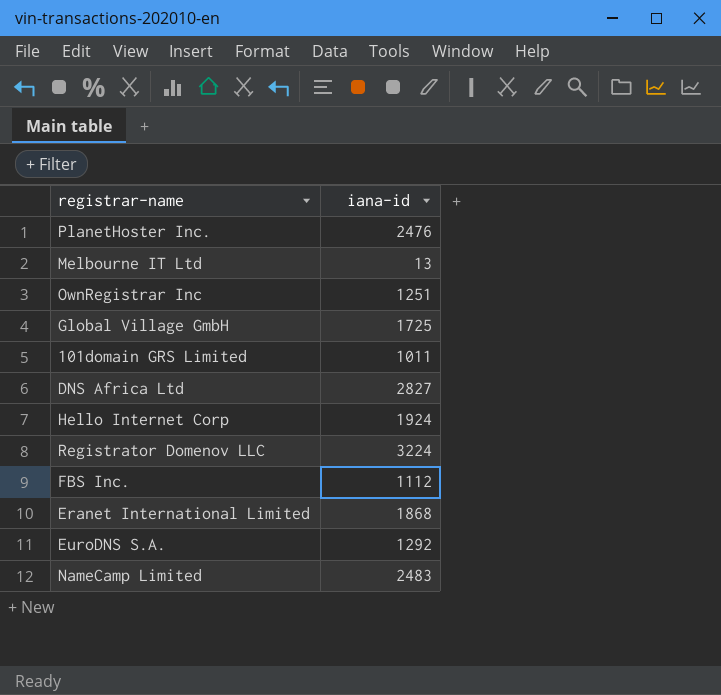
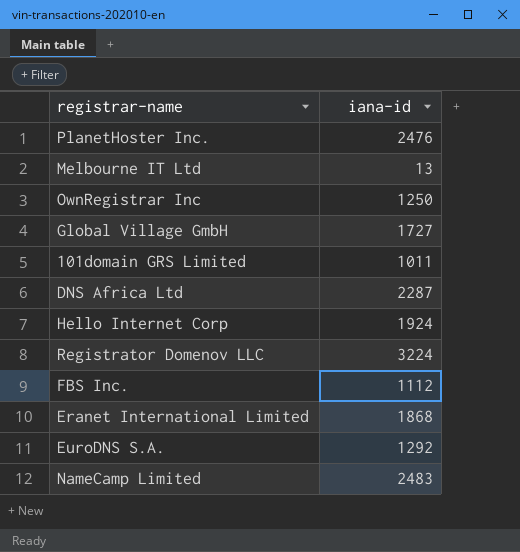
OwnRegistrar Inc | iana-id: 1251 -> 1250
Global Village GmbH | iana-id: 1725 -> 1727
DNS Africa Ltd | iana-id: 2827 -> 2287

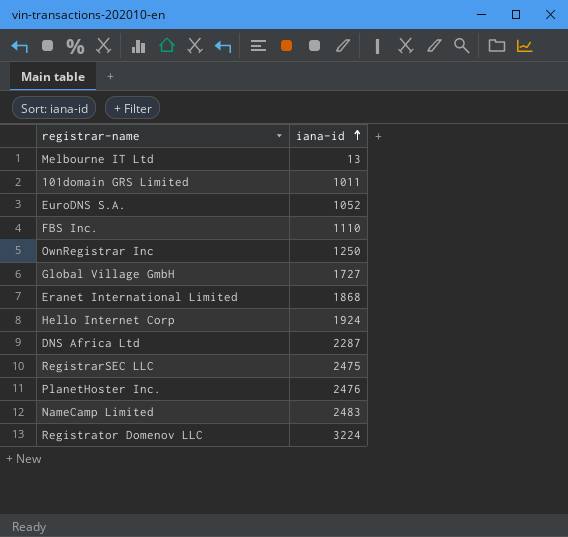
row order: none -> iana-id ascending
EuroDNS S.A. | iana-id: 1292 -> 1052
FBS Inc. | iana-id: 1112 -> 1110
row RegistrarSEC LLC: none -> 2475

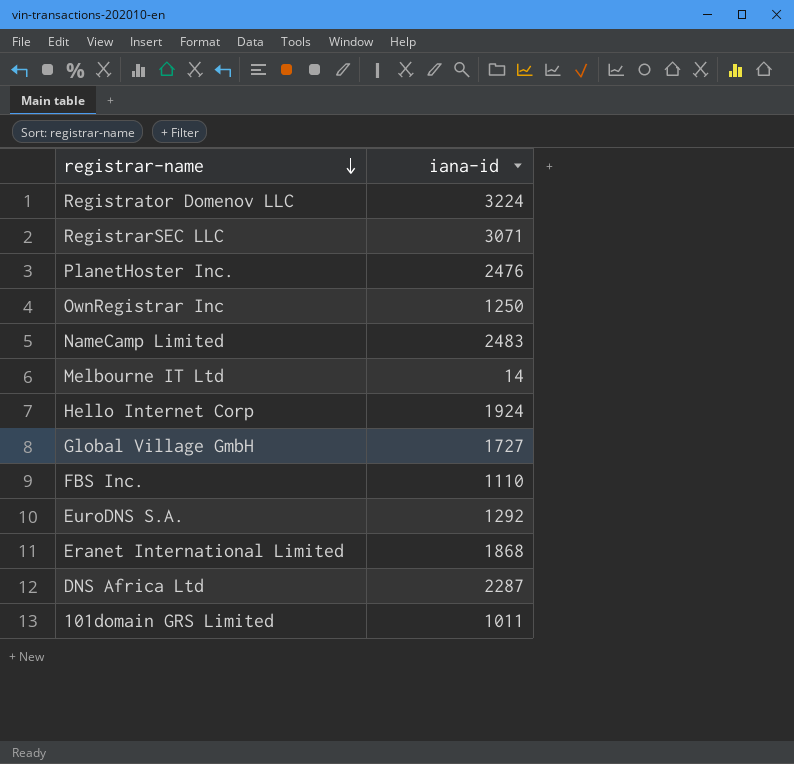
row order: iana-id ascending -> registrar-name descending
RegistrarSEC LLC | iana-id: 2475 -> 3071
Melbourne IT Ltd | iana-id: 13 -> 14
EuroDNS S.A. | iana-id: 1052 -> 1292

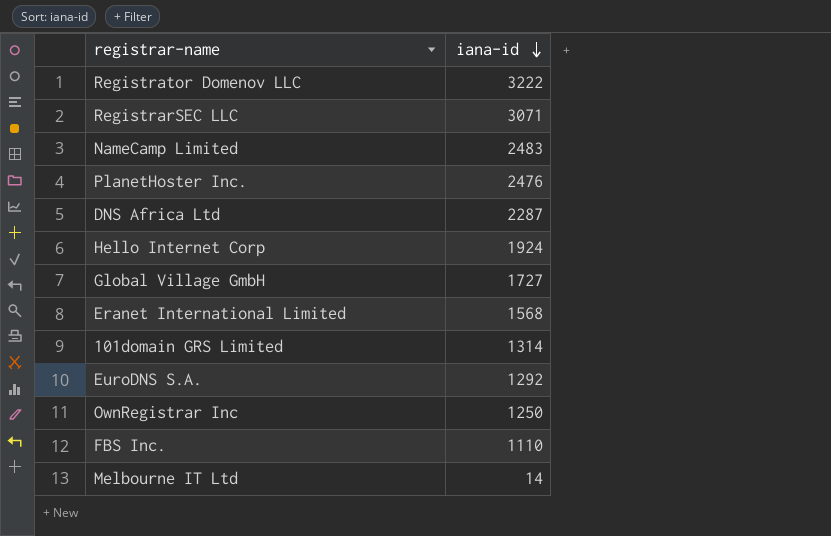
row order: registrar-name descending -> iana-id descending
Registrator Domenov LLC | iana-id: 3224 -> 3222
Eranet International Limited | iana-id: 1868 -> 1568
101domain GRS Limited | iana-id: 1011 -> 1314

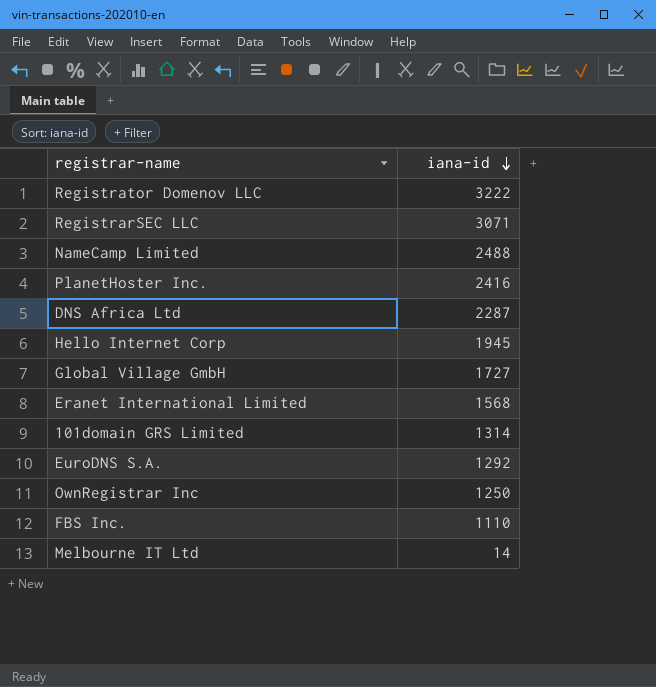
NameCamp Limited | iana-id: 2483 -> 2488
PlanetHoster Inc. | iana-id: 2476 -> 2416
Hello Internet Corp | iana-id: 1924 -> 1945

